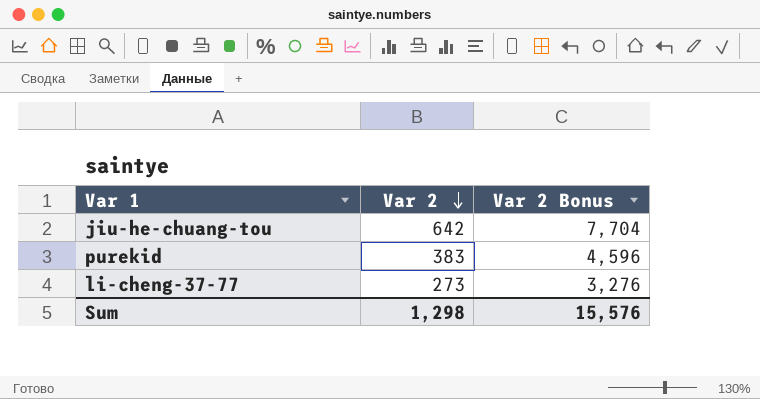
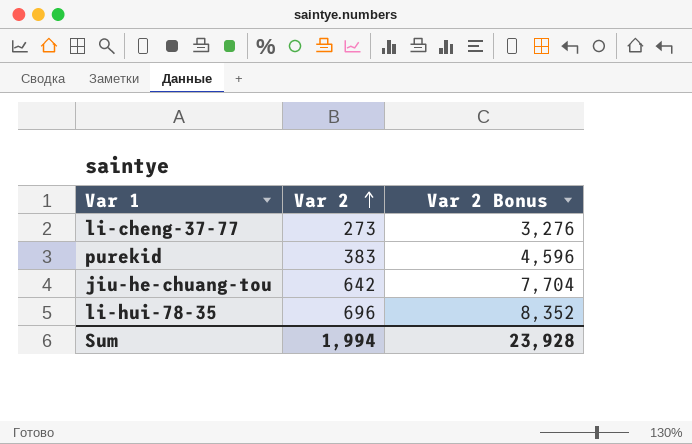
row order: Var 2 descending -> Var 2 ascending
row li-hui-78-35: none -> 696 | 8,352
Sum | Var 2: 1,298 -> 1,994
Sum | Var 2 Bonus: 15,576 -> 23,928

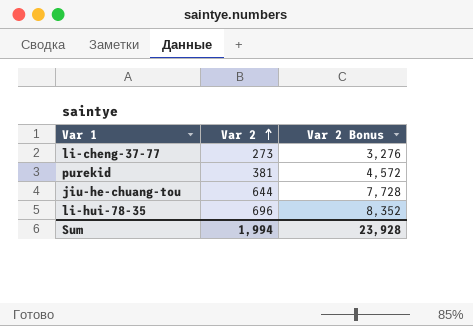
purekid | Var 2: 383 -> 381
purekid | Var 2 Bonus: 4,596 -> 4,572
jiu-he-chuang-tou | Var 2: 642 -> 644
jiu-he-chuang-tou | Var 2 Bonus: 7,704 -> 7,728

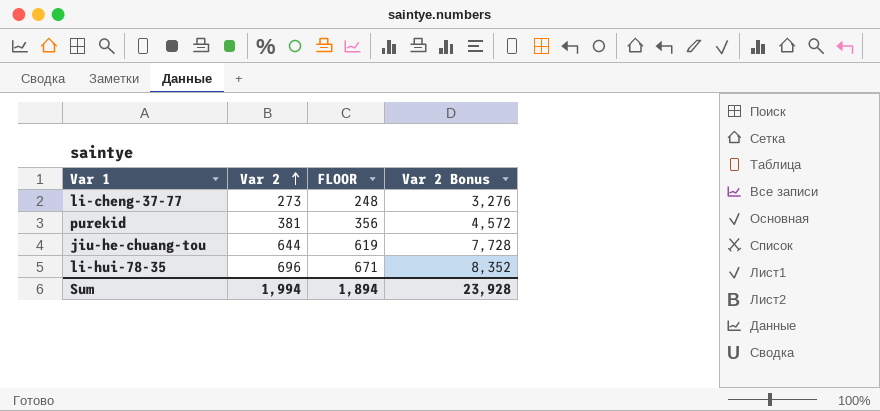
column FLOOR | formula: none -> [Var 2] - 25

